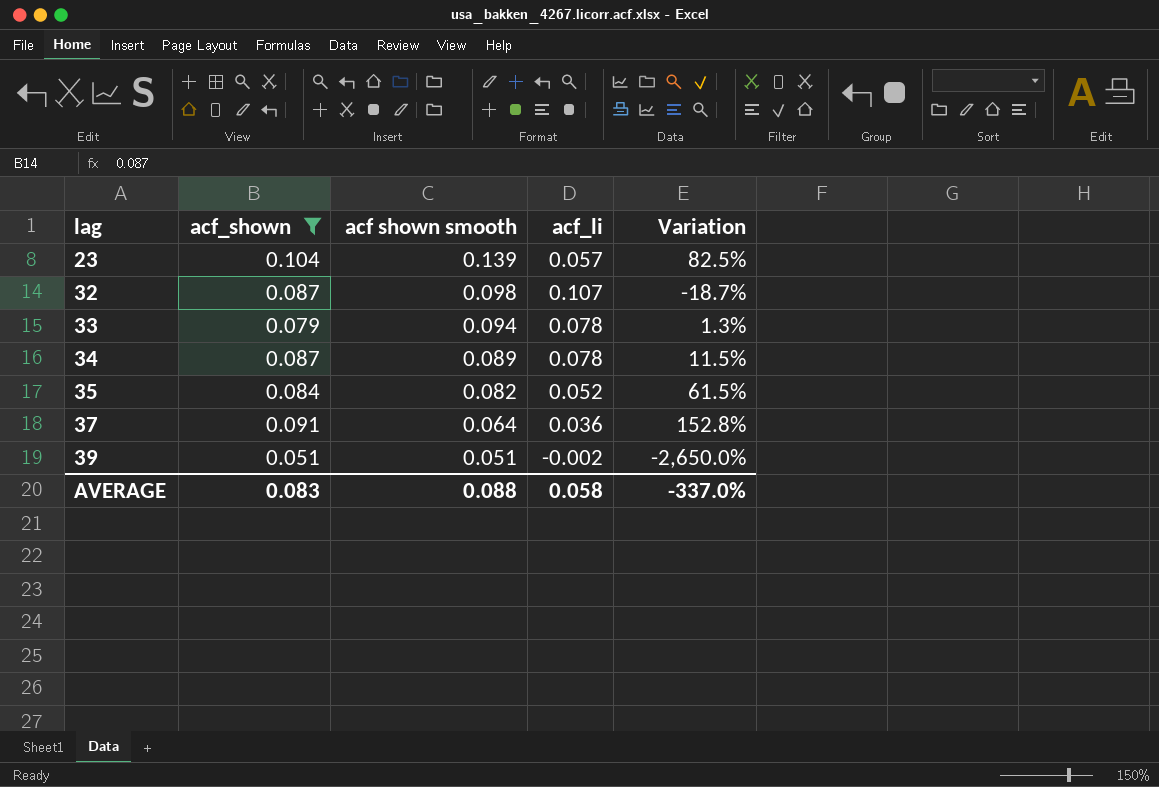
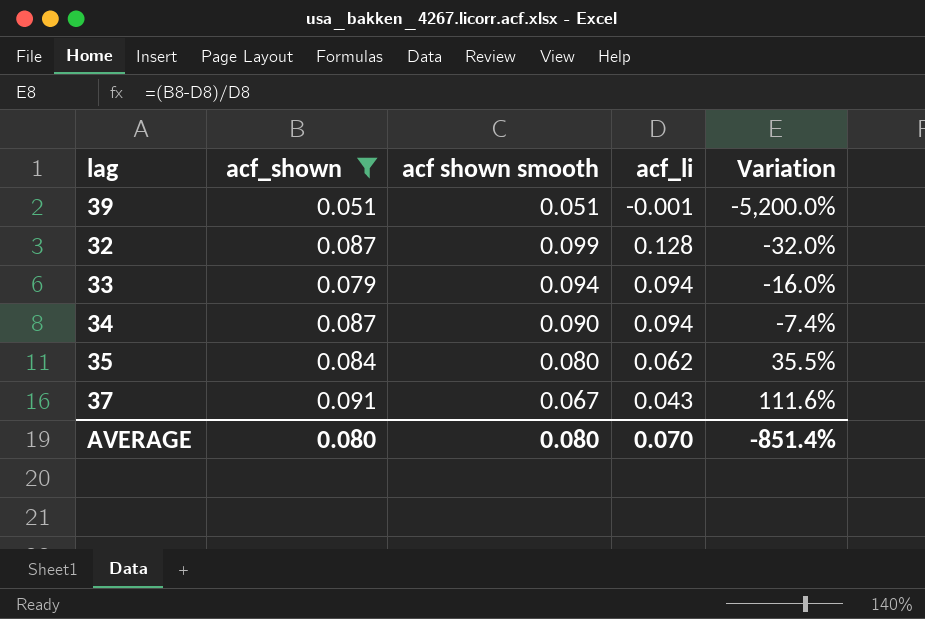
row order: lag ascending -> Variation ascending
row 23: 0.104 | 0.139 | 0.057 | 82.5% -> none
39 | acf_li: -0.002 -> -0.001
39 | Variation: -2,650.0% -> -5,200.0%
32 | acf shown smooth: 0.098 -> 0.099
32 | acf_li: 0.107 -> 0.128
32 | Variation: -18.7% -> -32.0%
33 | acf_li: 0.078 -> 0.094
33 | Variation: 1.3% -> -16.0%
34 | acf shown smooth: 0.089 -> 0.090
34 | acf_li: 0.078 -> 0.094
34 | Variation: 11.5% -> -7.4%
35 | acf shown smooth: 0.082 -> 0.080
35 | acf_li: 0.052 -> 0.062
35 | Variation: 61.5% -> 35.5%
37 | acf shown smooth: 0.064 -> 0.067
37 | acf_li: 0.036 -> 0.043
37 | Variation: 152.8% -> 111.6%
AVERAGE | acf_shown: 0.083 -> 0.080
AVERAGE | acf shown smooth: 0.088 -> 0.080
AVERAGE | acf_li: 0.058 -> 0.070
AVERAGE | Variation: -337.0% -> -851.4%

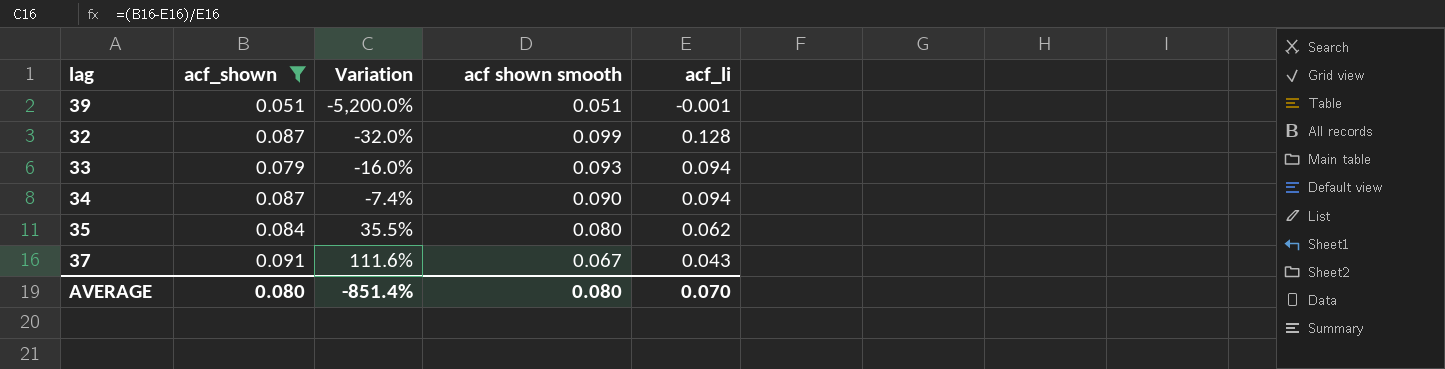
column Variation | position: 5 -> 3
33 | acf shown smooth: 0.094 -> 0.093

